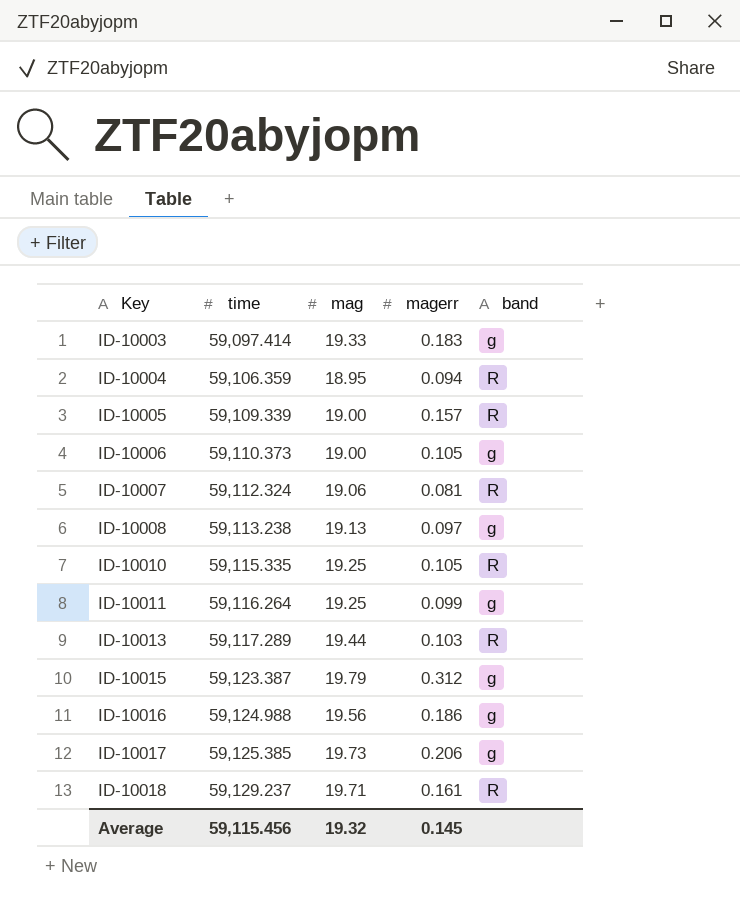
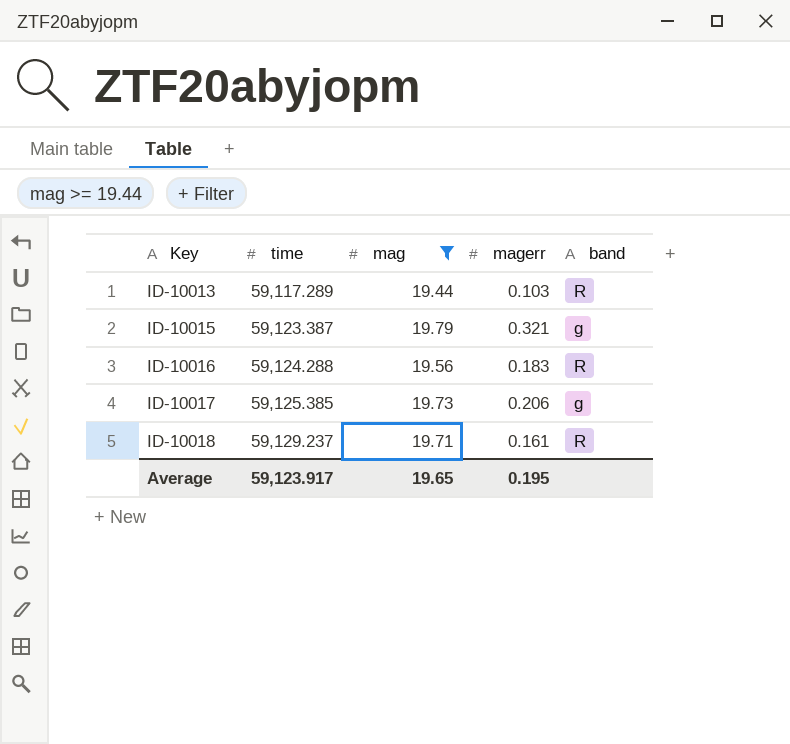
filter: none -> mag >= 19.44
ID-10015 | magerr: 0.312 -> 0.321
ID-10016 | time: 59,124.988 -> 59,124.288
ID-10016 | magerr: 0.186 -> 0.183
ID-10016 | band: g -> R
Average | time: 59,115.456 -> 59,123.917
Average | mag: 19.32 -> 19.65
Average | magerr: 0.145 -> 0.195

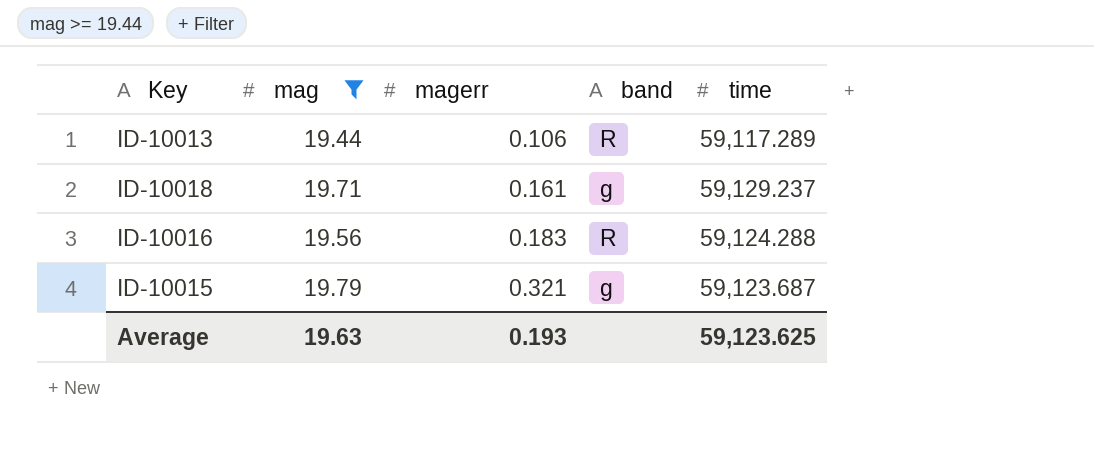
row order: Key ascending -> magerr ascending
column time | position: 2 -> 5
row ID-10017: 59,125.385 | 19.73 | 0.206 | g -> none
ID-10013 | magerr: 0.103 -> 0.106
ID-10018 | band: R -> g
ID-10015 | time: 59,123.387 -> 59,123.687
Average | mag: 19.65 -> 19.63
Average | magerr: 0.195 -> 0.193
Average | time: 59,123.917 -> 59,123.625

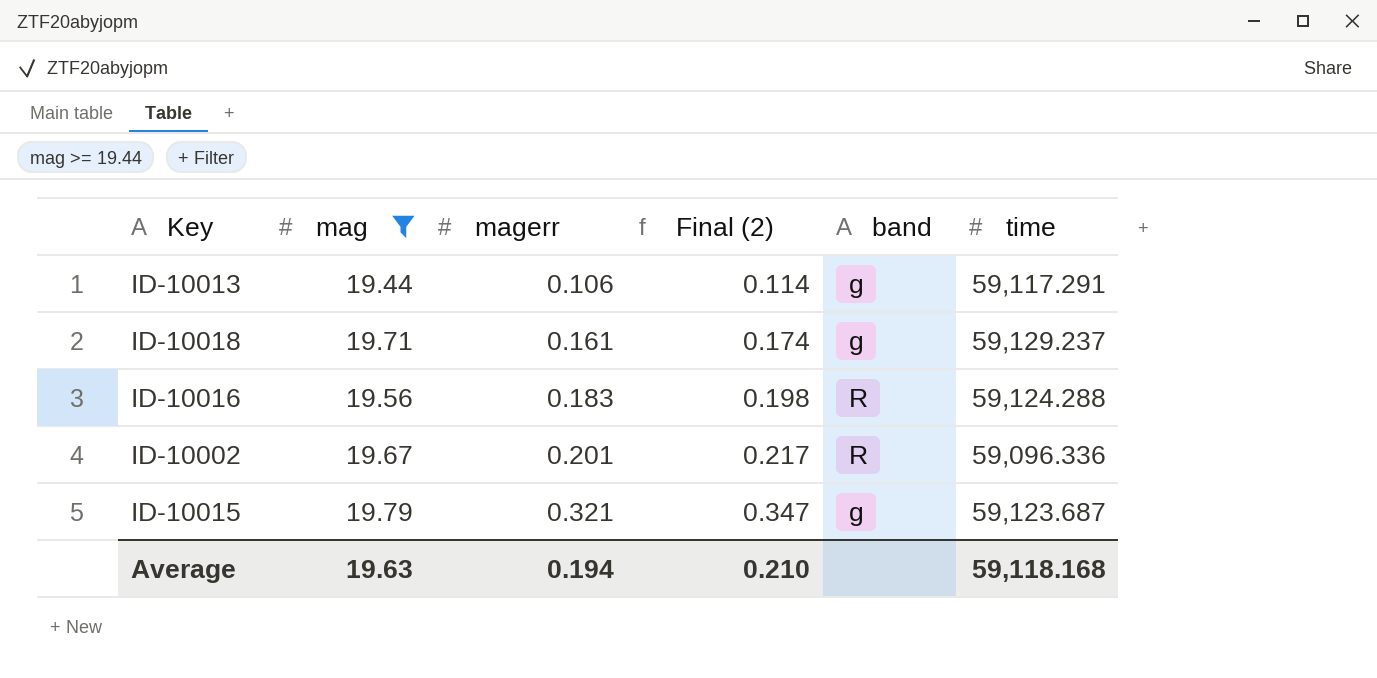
column Final (2) | formula: none -> [magerr] * 1.08
ID-10013 | band: R -> g
ID-10013 | time: 59,117.289 -> 59,117.291
row ID-10002: none -> 19.67 | 0.201 | 0.217 | R | 59,096.336
Average | magerr: 0.193 -> 0.194
Average | time: 59,123.625 -> 59,118.168

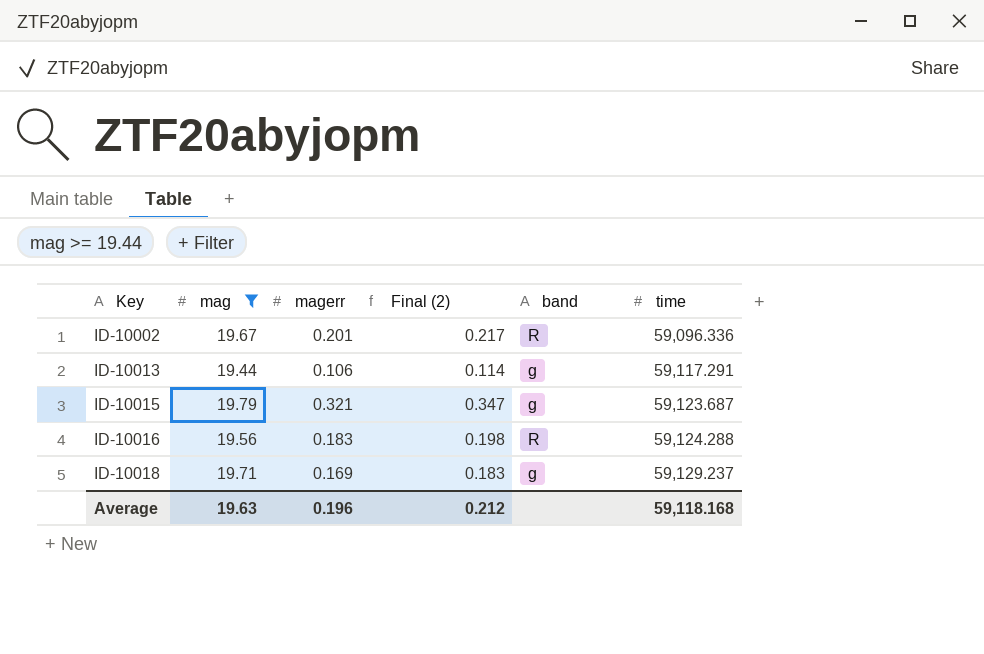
row order: magerr ascending -> Key ascending
ID-10018 | magerr: 0.161 -> 0.169
ID-10018 | Final (2): 0.174 -> 0.183
Average | magerr: 0.194 -> 0.196
Average | Final (2): 0.210 -> 0.212

